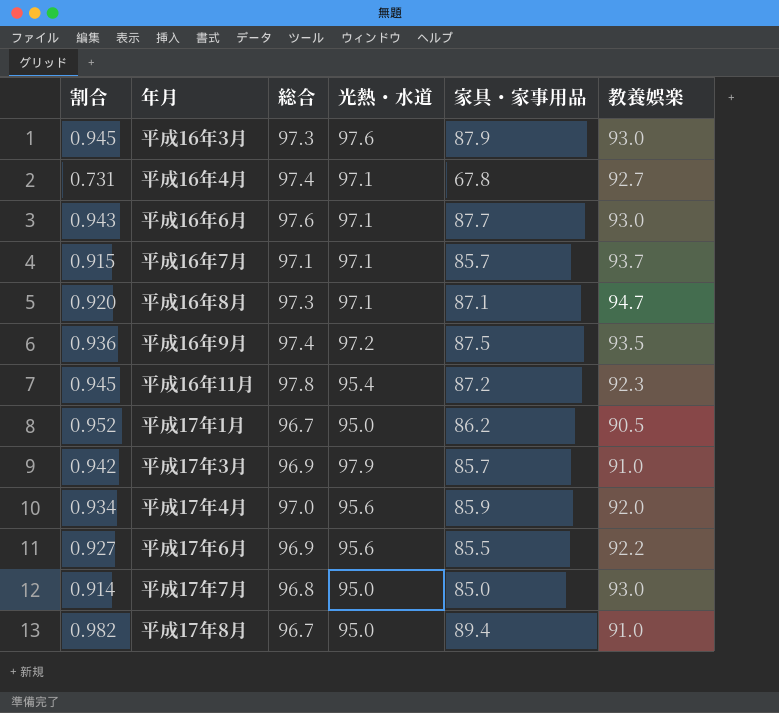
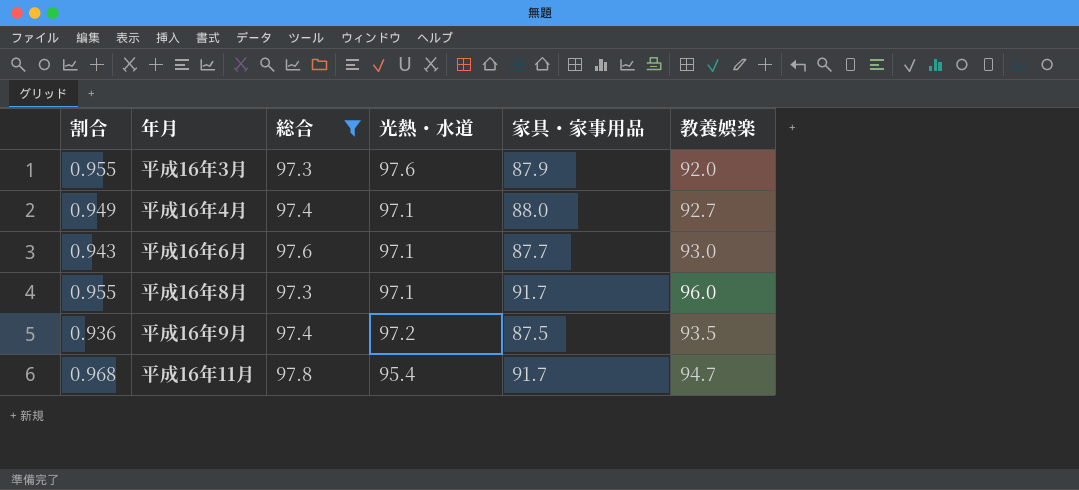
filter: none -> 総合 >= 97.3
平成16年3月 | 割合: 0.945 -> 0.955
平成16年3月 | 教養娯楽: 93.0 -> 92.0
平成16年4月 | 割合: 0.731 -> 0.949
平成16年4月 | 家具・家事用品: 67.8 -> 88.0
平成16年8月 | 割合: 0.920 -> 0.955
平成16年8月 | 家具・家事用品: 87.1 -> 91.7
平成16年8月 | 教養娯楽: 94.7 -> 96.0
平成16年11月 | 割合: 0.945 -> 0.968
平成16年11月 | 家具・家事用品: 87.2 -> 91.7
平成16年11月 | 教養娯楽: 92.3 -> 94.7

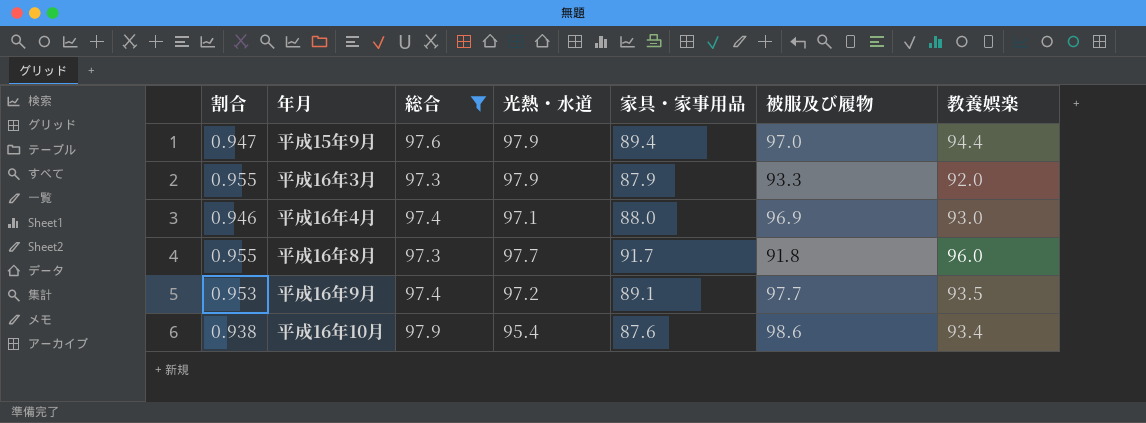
column 被服及び履物 | position: none -> 6
row 平成16年6月: 0.943 | 97.6 | 97.1 | 87.7 | 93.0 -> none
row 平成16年11月: 0.968 | 97.8 | 95.4 | 91.7 | 94.7 -> none
row 平成15年9月: none -> 0.947 | 97.6 | 97.9 | 89.4 | 97.0 | 94.4
平成16年3月 | 光熱・水道: 97.6 -> 97.9
平成16年4月 | 割合: 0.949 -> 0.946
平成16年4月 | 教養娯楽: 92.7 -> 93.0
平成16年8月 | 光熱・水道: 97.1 -> 97.7
平成16年9月 | 割合: 0.936 -> 0.953
平成16年9月 | 家具・家事用品: 87.5 -> 89.1
row 平成16年10月: none -> 0.938 | 97.9 | 95.4 | 87.6 | 98.6 | 93.4

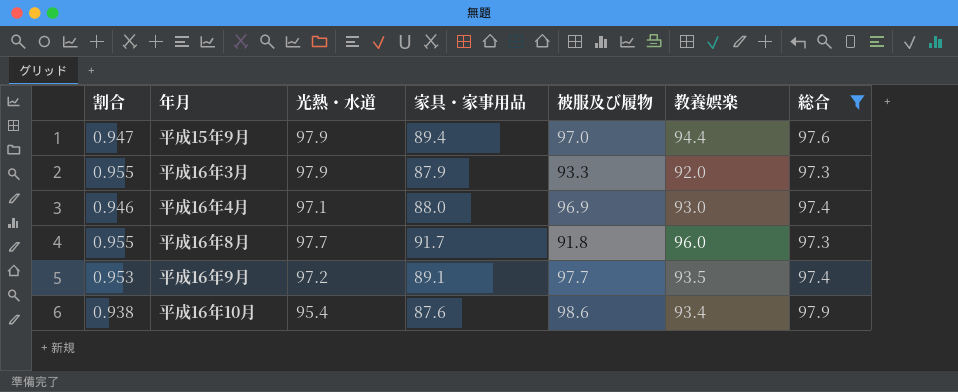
column 総合 | position: 3 -> 7

